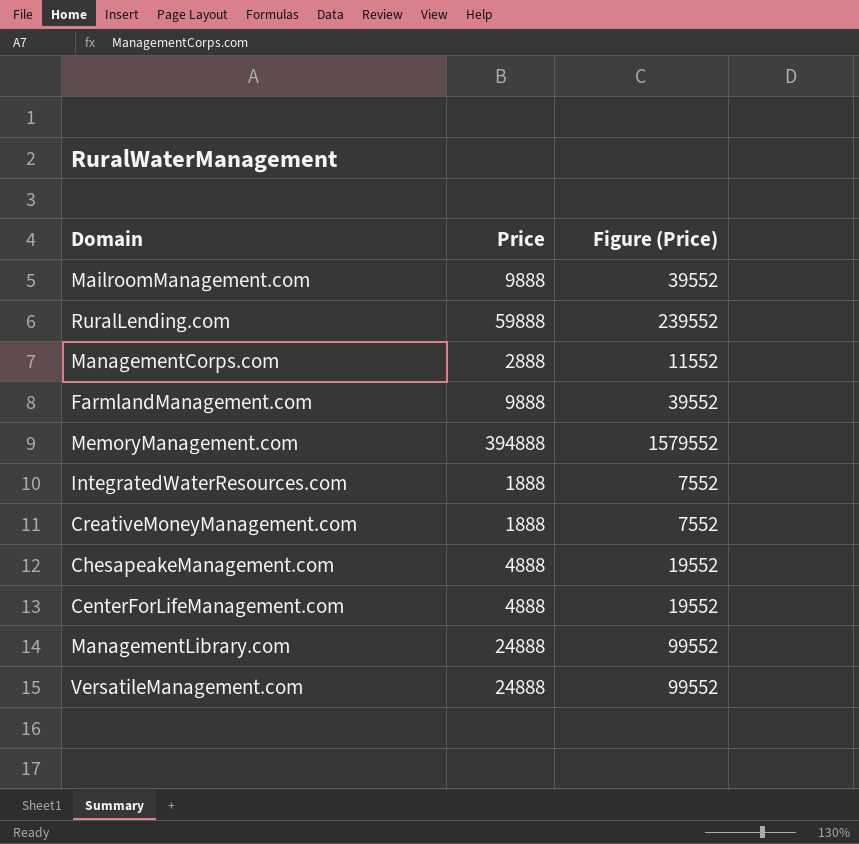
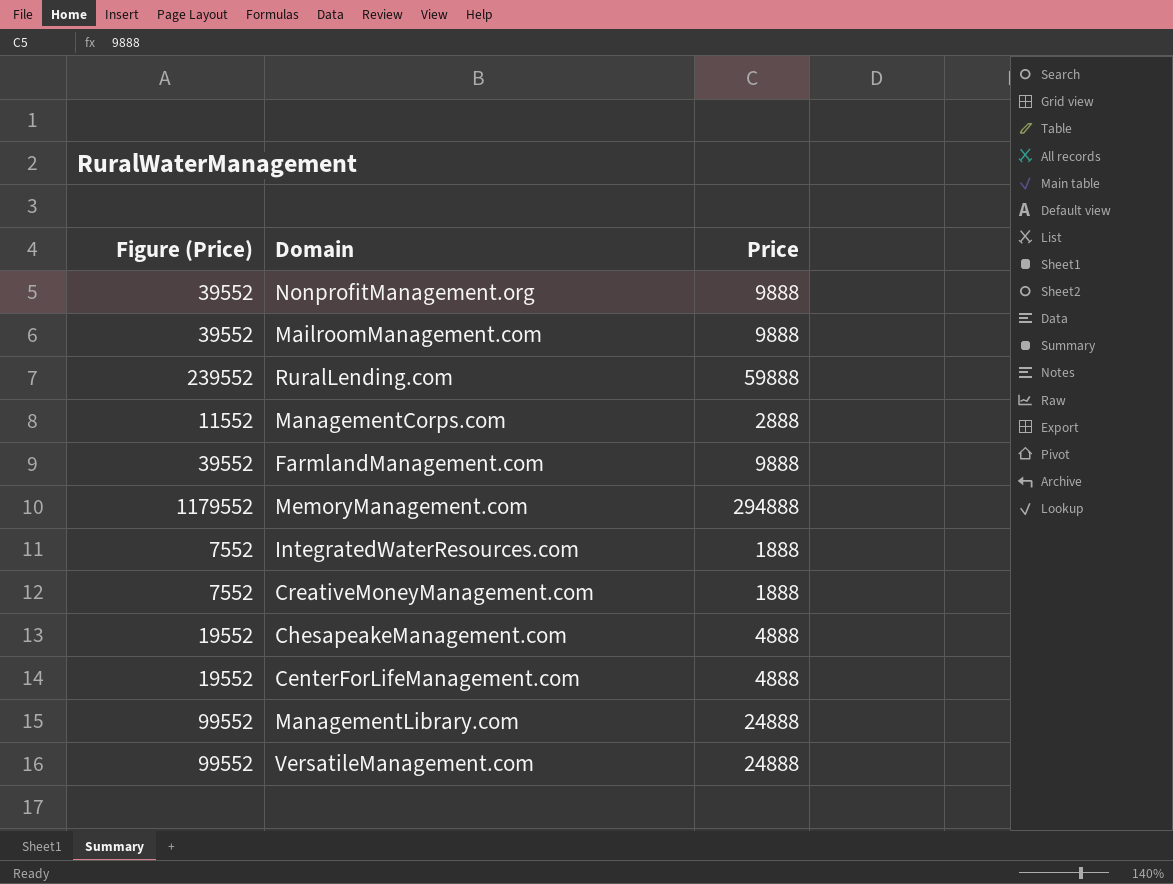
column Figure (Price) | position: 3 -> 1
row NonprofitManagement.org: none -> 39552 | 9888
MemoryManagement.com | Figure (Price): 1579552 -> 1179552
MemoryManagement.com | Price: 394888 -> 294888

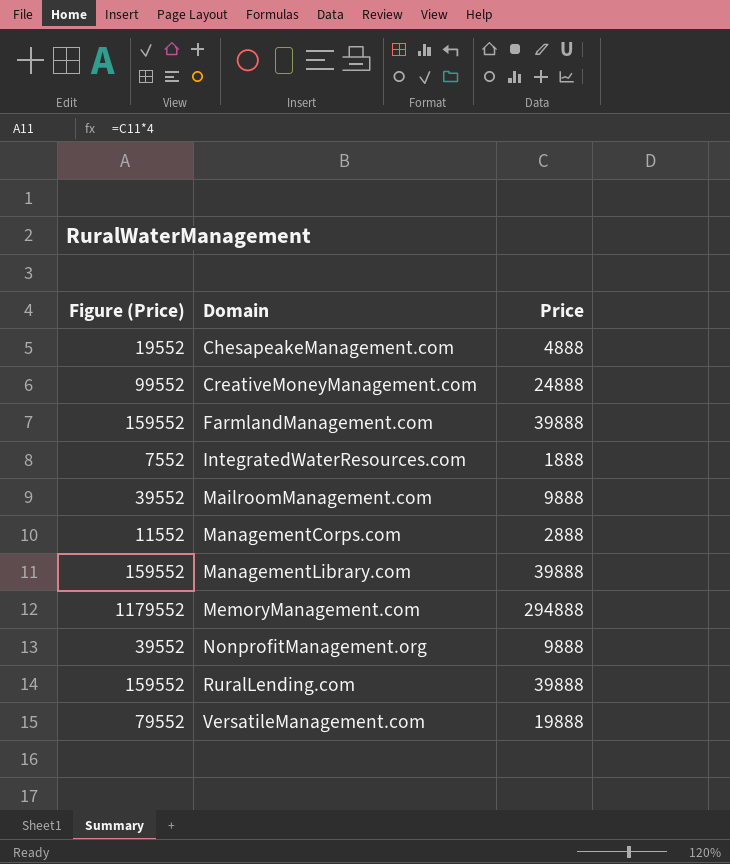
row order: none -> Domain ascending
row CenterForLifeManagement.com: 19552 | 4888 -> none
CreativeMoneyManagement.com | Figure (Price): 7552 -> 99552
CreativeMoneyManagement.com | Price: 1888 -> 24888
FarmlandManagement.com | Figure (Price): 39552 -> 159552
FarmlandManagement.com | Price: 9888 -> 39888
ManagementLibrary.com | Figure (Price): 99552 -> 159552
ManagementLibrary.com | Price: 24888 -> 39888
RuralLending.com | Figure (Price): 239552 -> 159552
RuralLending.com | Price: 59888 -> 39888
VersatileManagement.com | Figure (Price): 99552 -> 79552
VersatileManagement.com | Price: 24888 -> 19888

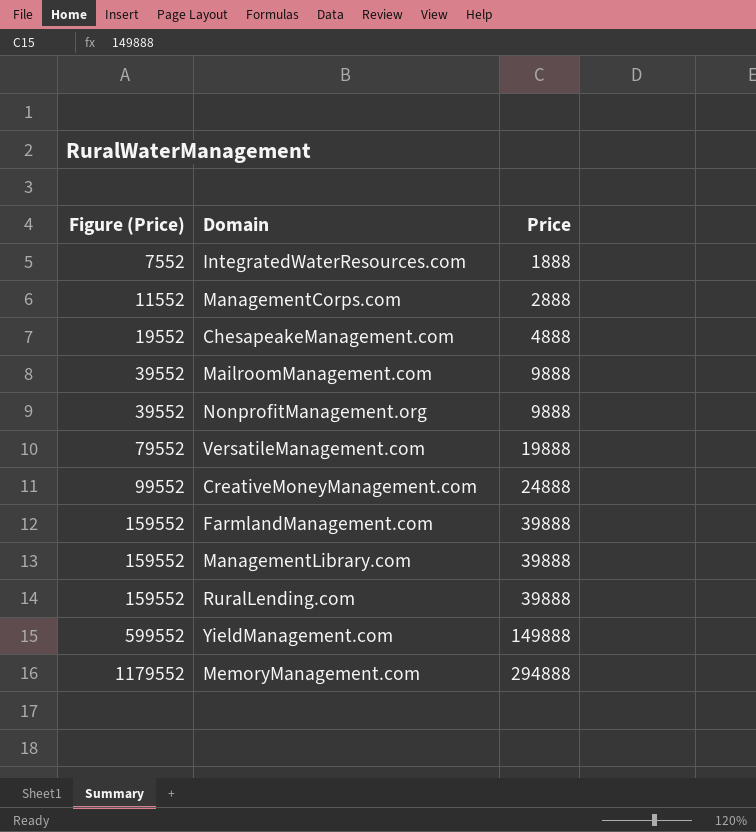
row order: Domain ascending -> Figure (Price) ascending
row YieldManagement.com: none -> 599552 | 149888

